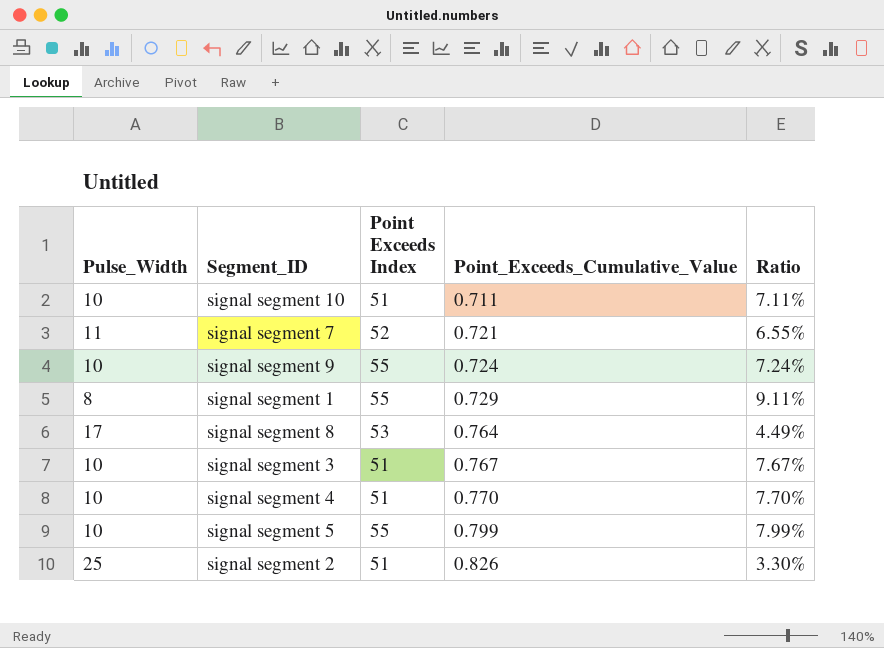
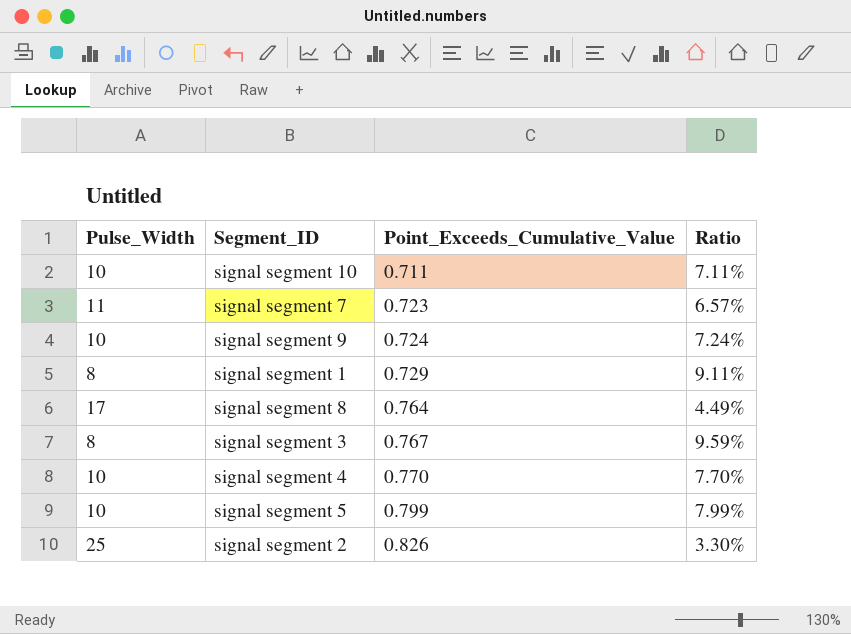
column Point Exceeds Index | position: 3 -> none
signal segment 7 | Point_Exceeds_Cumulative_Value: 0.721 -> 0.723
signal segment 7 | Ratio: 6.55% -> 6.57%
signal segment 3 | Pulse_Width: 10 -> 8
signal segment 3 | Ratio: 7.67% -> 9.59%

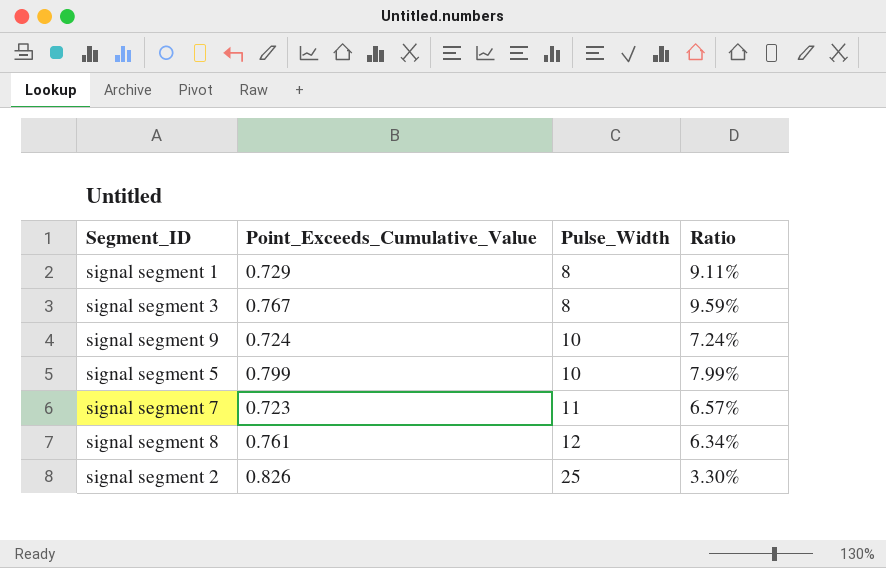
row order: Point_Exceeds_Cumulative_Value ascending -> Pulse_Width ascending
column Pulse_Width | position: 1 -> 3
row signal segment 10: 10 | 0.711 | 7.11% -> none
row signal segment 4: 10 | 0.770 | 7.70% -> none
signal segment 8 | Point_Exceeds_Cumulative_Value: 0.764 -> 0.761
signal segment 8 | Pulse_Width: 17 -> 12
signal segment 8 | Ratio: 4.49% -> 6.34%

